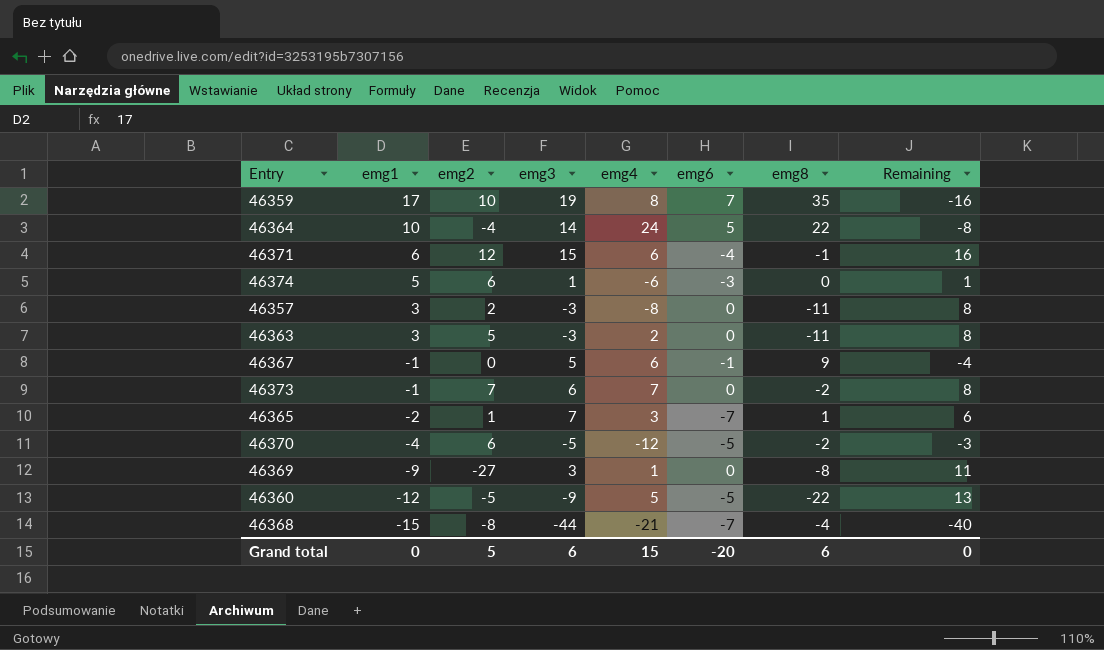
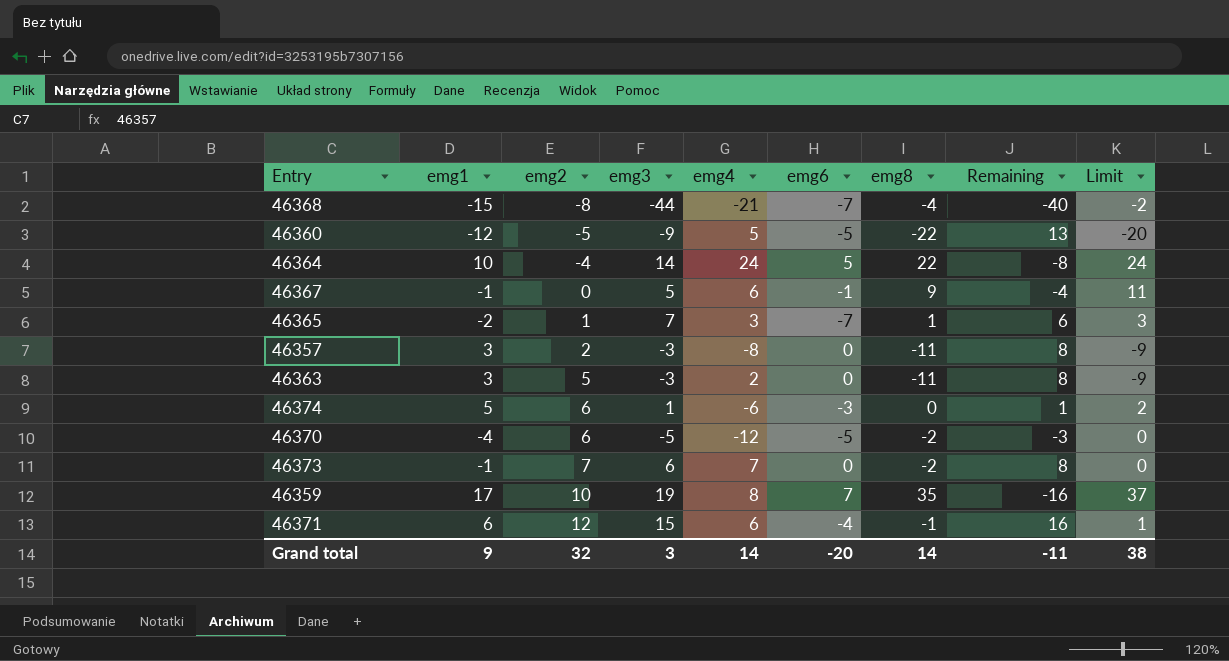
row order: emg1 descending -> emg2 ascending
column Limit | formula: none -> [emg8] + 2
row 46369: -9 | -27 | 3 | 1 | 0 | -8 | 11 -> none
Grand total | emg1: 0 -> 9
Grand total | emg2: 5 -> 32
Grand total | emg3: 6 -> 3
Grand total | emg4: 15 -> 14
Grand total | emg8: 6 -> 14
Grand total | Remaining: 0 -> -11

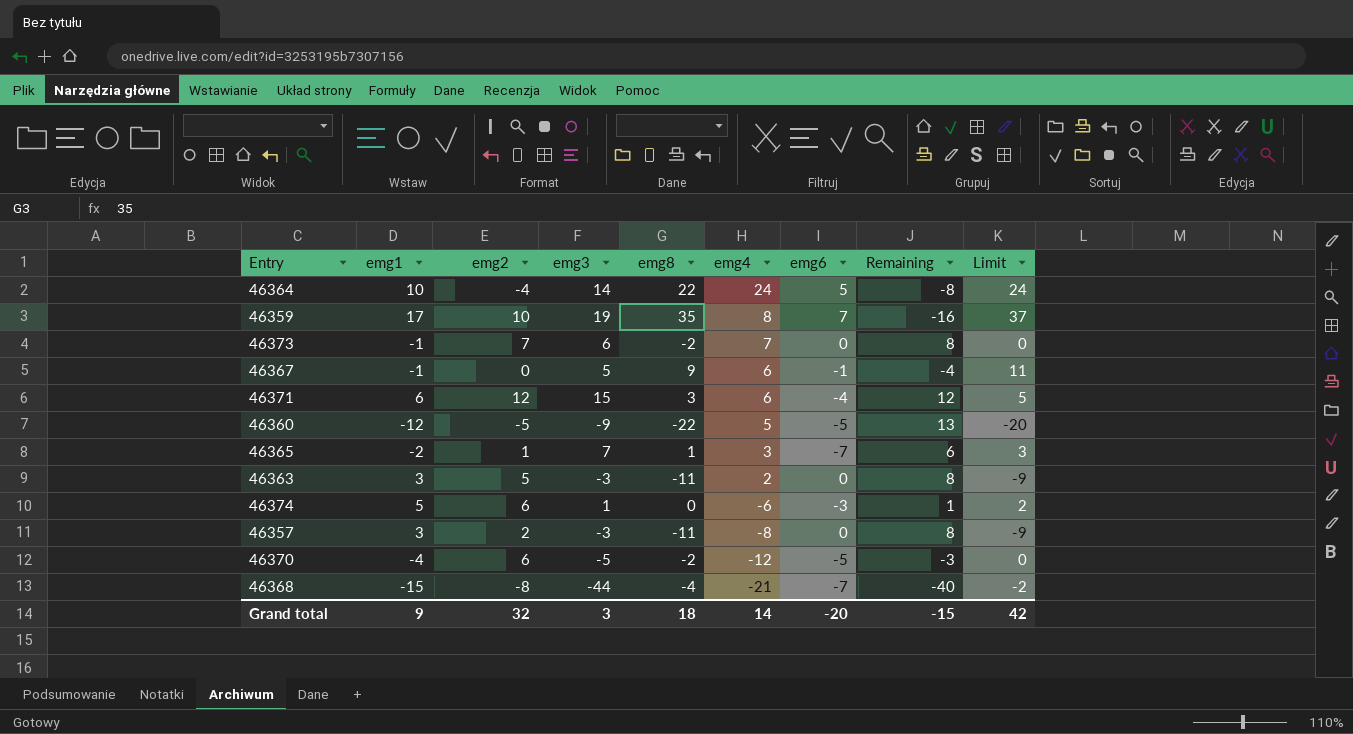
row order: emg2 ascending -> emg4 descending
column emg8 | position: 7 -> 5
46371 | emg8: -1 -> 3
46371 | Remaining: 16 -> 12
46371 | Limit: 1 -> 5
Grand total | emg8: 14 -> 18
Grand total | Remaining: -11 -> -15
Grand total | Limit: 38 -> 42

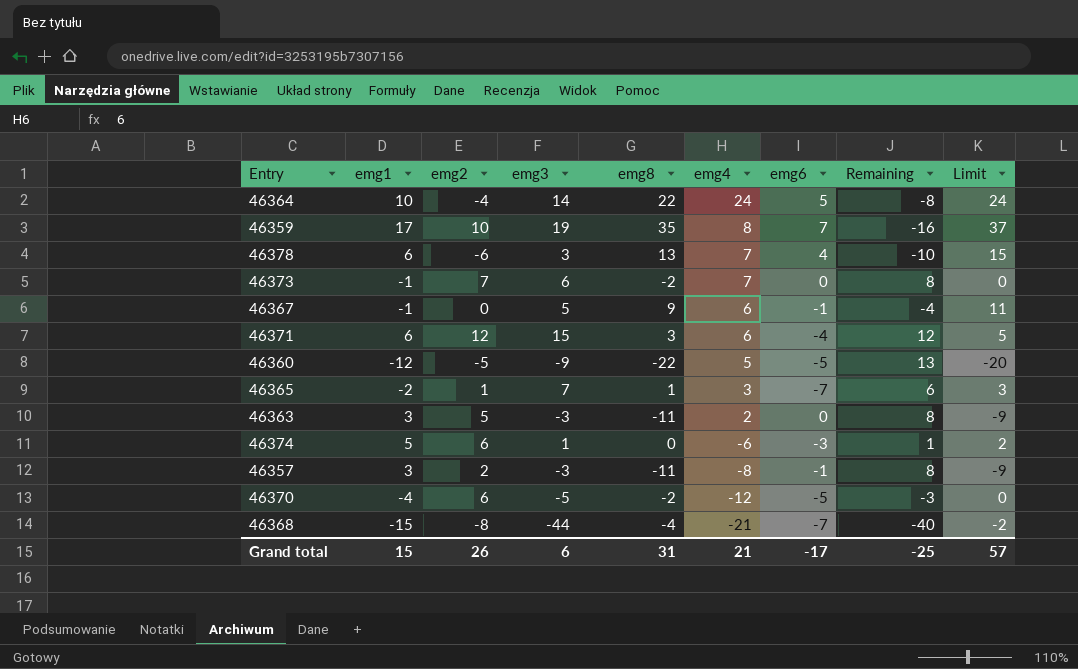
row 46378: none -> 6 | -6 | 3 | 13 | 7 | 4 | -10 | 15
46357 | emg6: 0 -> -1
Grand total | emg1: 9 -> 15
Grand total | emg2: 32 -> 26
Grand total | emg3: 3 -> 6
Grand total | emg8: 18 -> 31
Grand total | emg4: 14 -> 21
Grand total | emg6: -20 -> -17
Grand total | Remaining: -15 -> -25
Grand total | Limit: 42 -> 57

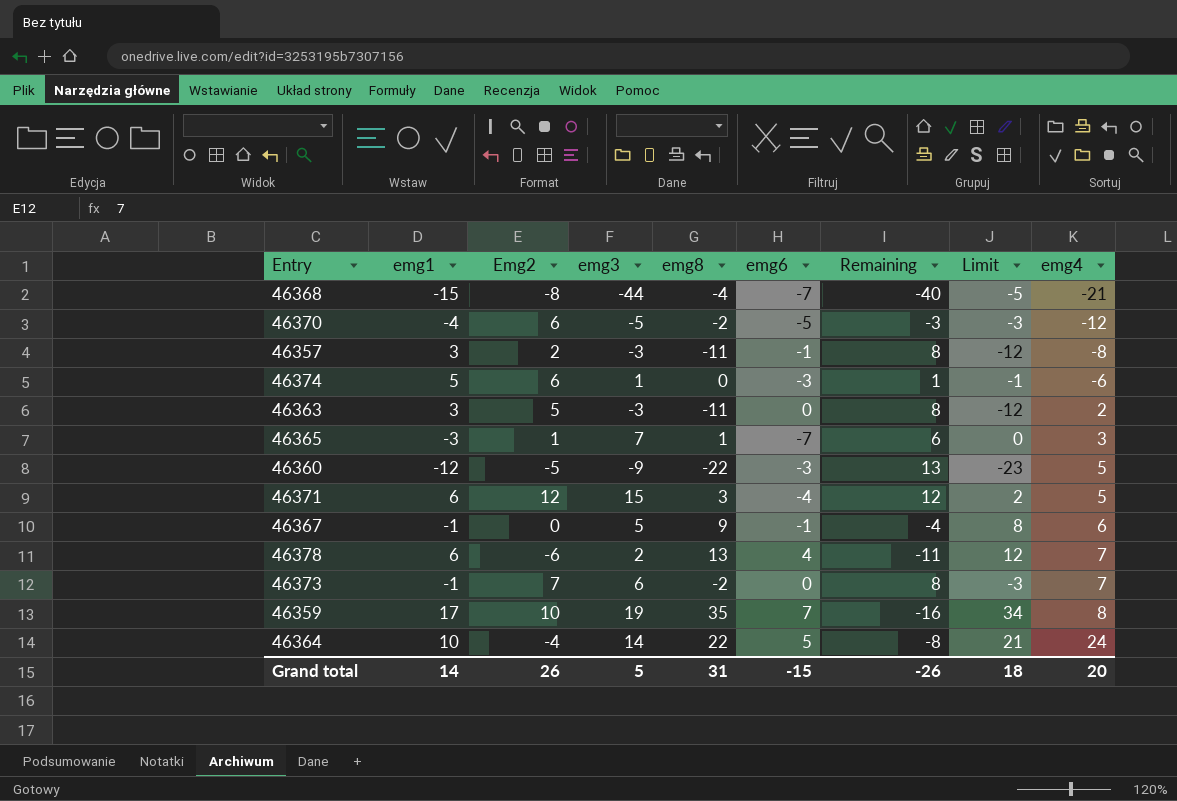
row order: emg4 descending -> emg4 ascending
column name: emg2 -> Emg2
column Limit | formula: [emg8] + 2 -> [emg8] - 1
column emg4 | position: 6 -> 9
46365 | emg1: -2 -> -3
46360 | emg6: -5 -> -3
46371 | emg4: 6 -> 5
46378 | emg3: 3 -> 2
46378 | Remaining: -10 -> -11
Grand total | emg1: 15 -> 14
Grand total | emg3: 6 -> 5
Grand total | emg6: -17 -> -15
Grand total | Remaining: -25 -> -26
Grand total | Limit: 57 -> 18
Grand total | emg4: 21 -> 20

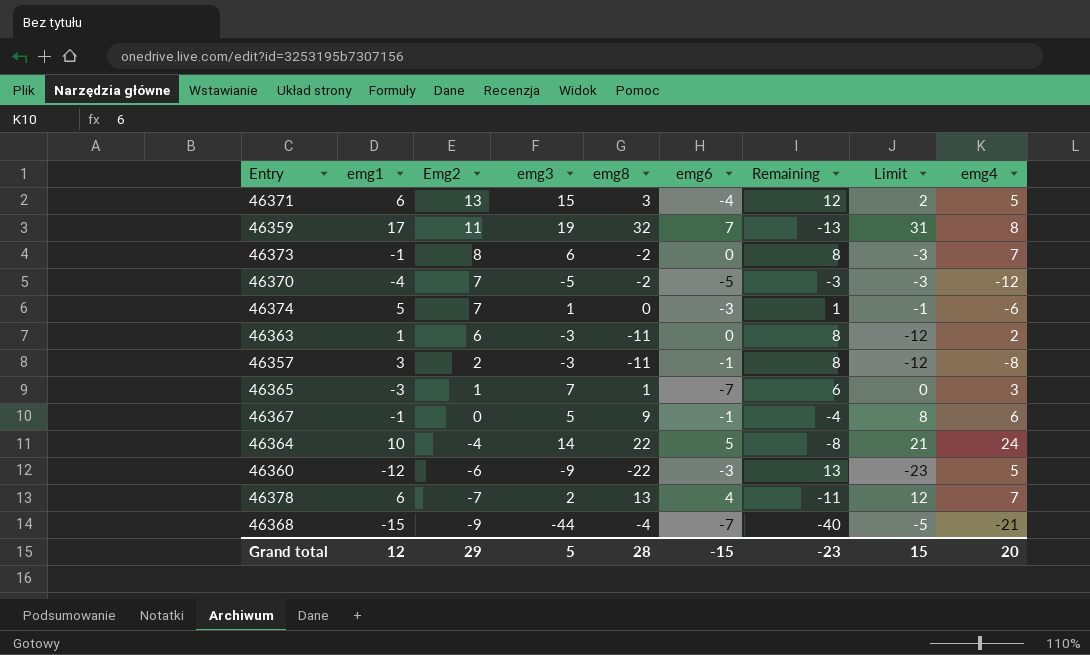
row order: emg4 ascending -> Emg2 descending
46371 | Emg2: 12 -> 13
46359 | Emg2: 10 -> 11
46359 | emg8: 35 -> 32
46359 | Remaining: -16 -> -13
46359 | Limit: 34 -> 31
46373 | Emg2: 7 -> 8
46370 | Emg2: 6 -> 7
46374 | Emg2: 6 -> 7
46363 | emg1: 3 -> 1
46363 | Emg2: 5 -> 6
46360 | Emg2: -5 -> -6
46378 | Emg2: -6 -> -7
46368 | Emg2: -8 -> -9
Grand total | emg1: 14 -> 12
Grand total | Emg2: 26 -> 29
Grand total | emg8: 31 -> 28
Grand total | Remaining: -26 -> -23
Grand total | Limit: 18 -> 15

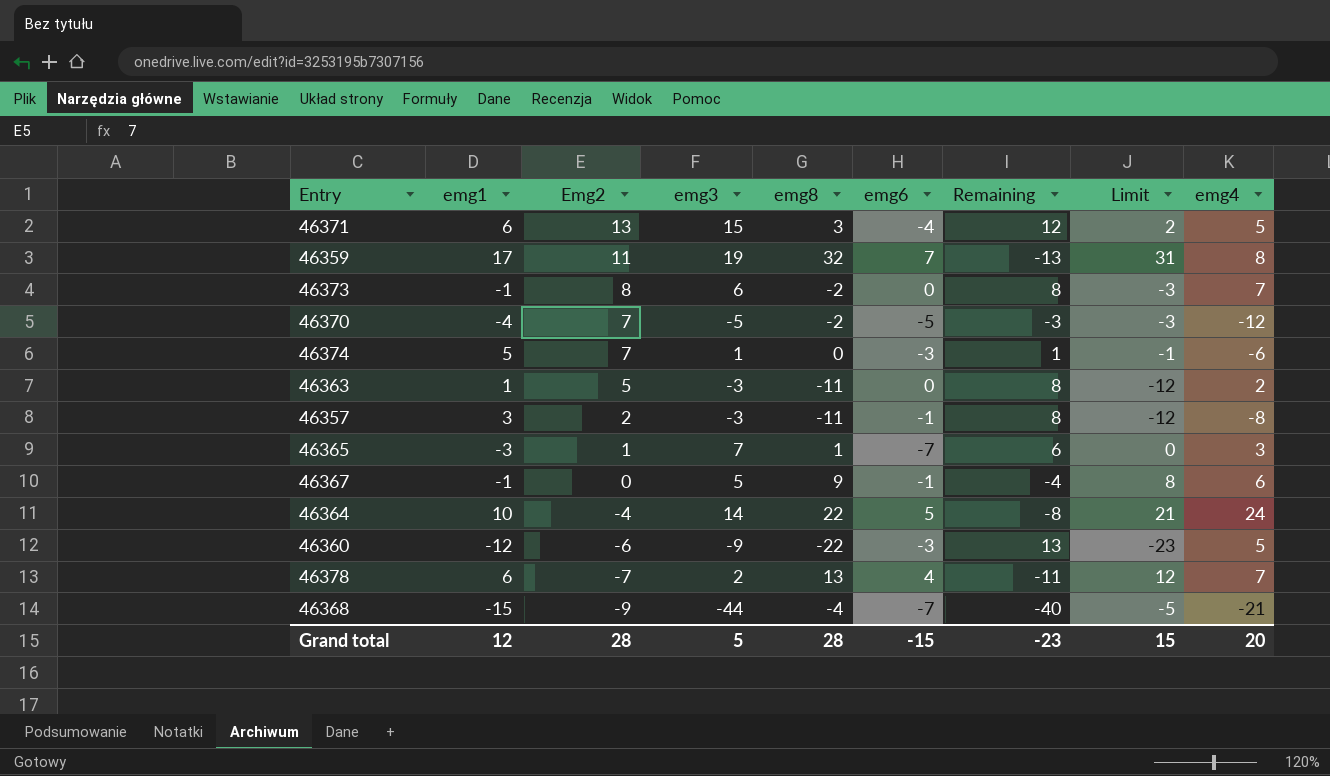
46363 | Emg2: 6 -> 5
Grand total | Emg2: 29 -> 28

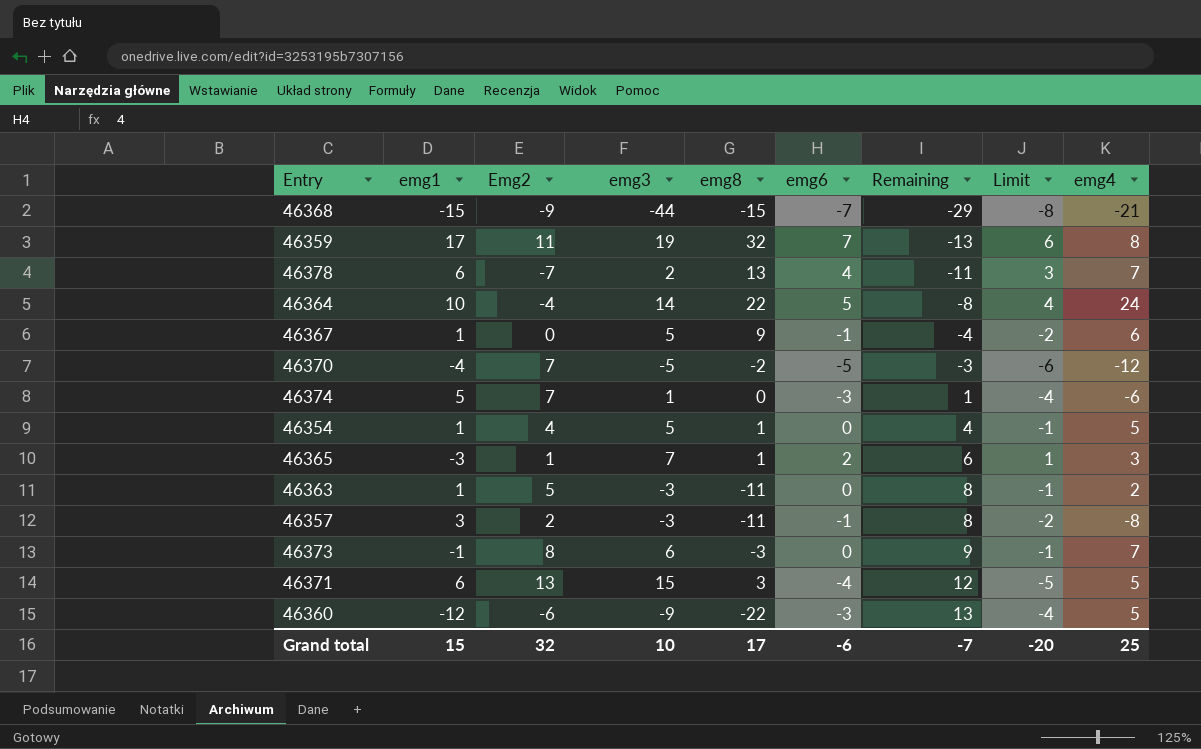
row order: Emg2 descending -> Remaining ascending
column Limit | formula: [emg8] - 1 -> [emg6] - 1
46368 | emg8: -4 -> -15
46368 | Remaining: -40 -> -29
46367 | emg1: -1 -> 1
row 46354: none -> 1 | 4 | 5 | 1 | 0 | 4 | -1 | 5
46365 | emg6: -7 -> 2
46373 | emg8: -2 -> -3
46373 | Remaining: 8 -> 9
Grand total | emg1: 12 -> 15
Grand total | Emg2: 28 -> 32
Grand total | emg3: 5 -> 10
Grand total | emg8: 28 -> 17
Grand total | emg6: -15 -> -6
Grand total | Remaining: -23 -> -7
Grand total | Limit: 15 -> -20
Grand total | emg4: 20 -> 25

